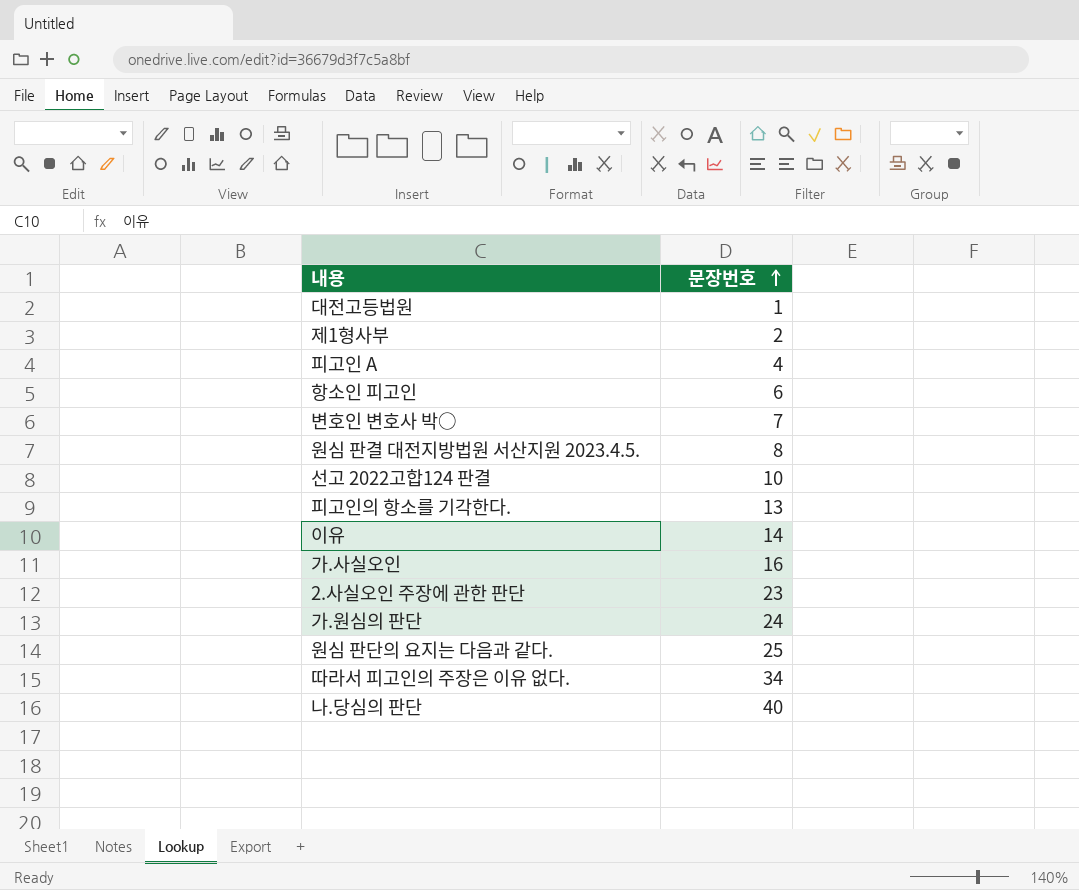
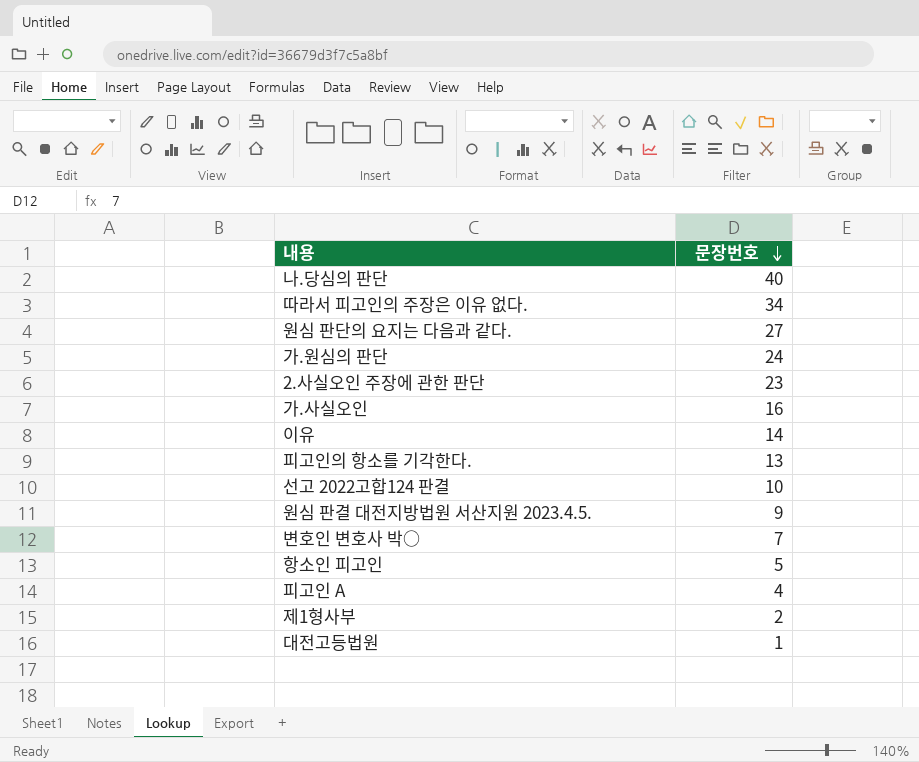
row order: 문장번호 ascending -> 문장번호 descending
원심 판단의 요지는 다음과 같다. | 문장번호: 25 -> 27
원심 판결 대전지방법원 서산지원 2023.4.5. | 문장번호: 8 -> 9
항소인 피고인 | 문장번호: 6 -> 5

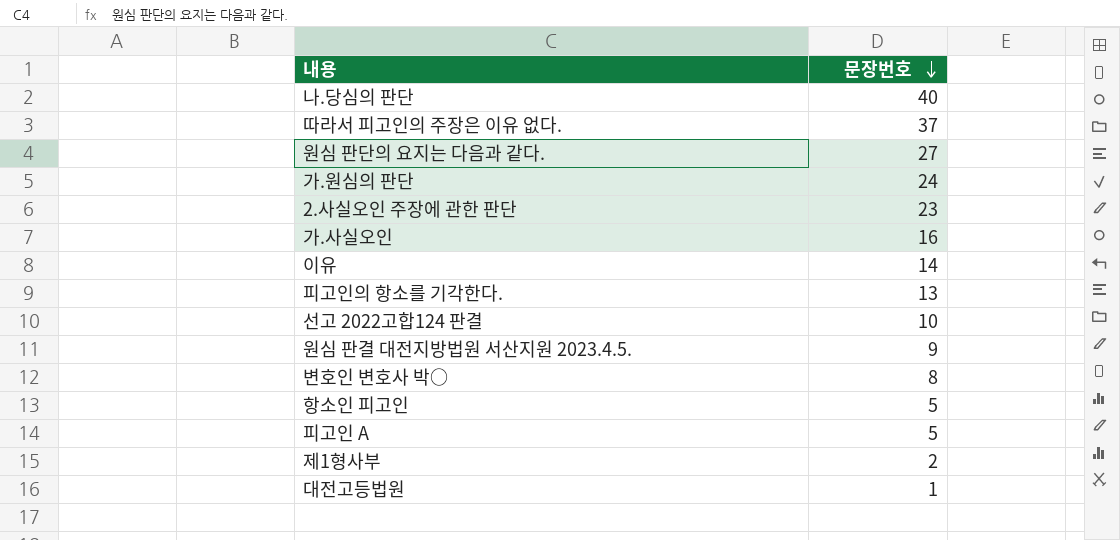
따라서 피고인의 주장은 이유 없다. | 문장번호: 34 -> 37
변호인 변호사 박○ | 문장번호: 7 -> 8
피고인 A | 문장번호: 4 -> 5

